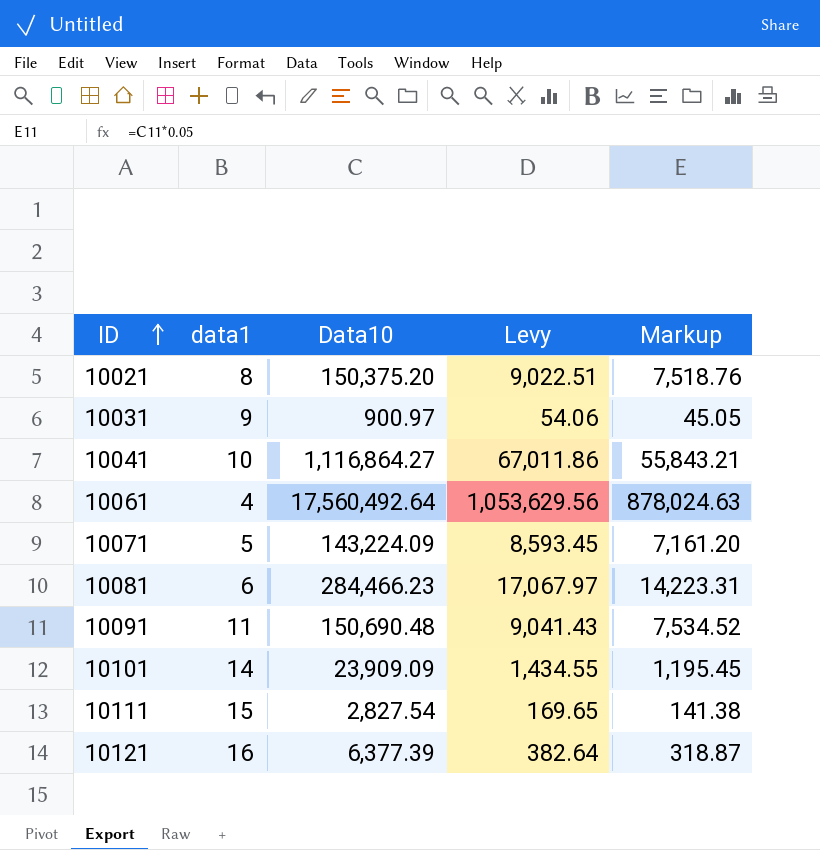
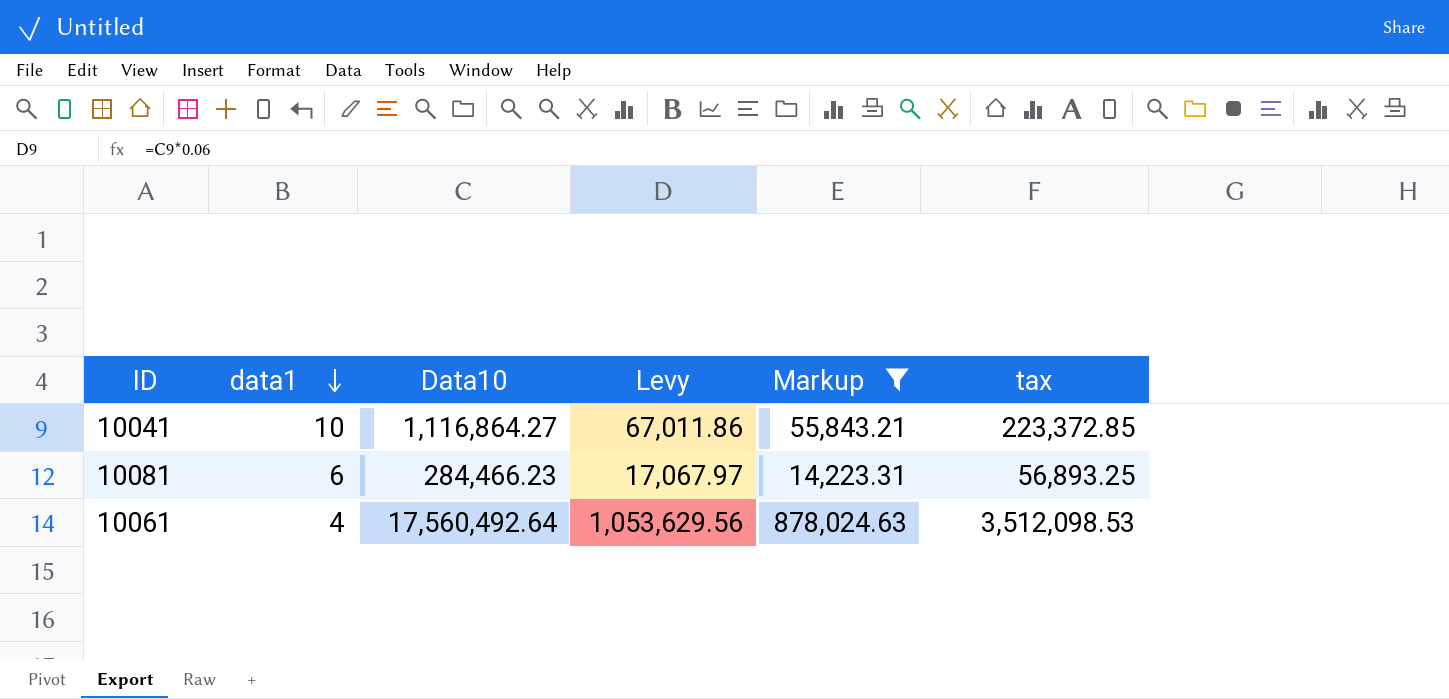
filter: none -> Markup >= 14,223.31
row order: ID ascending -> data1 descending
column tax | formula: none -> [Data10] * 0.2

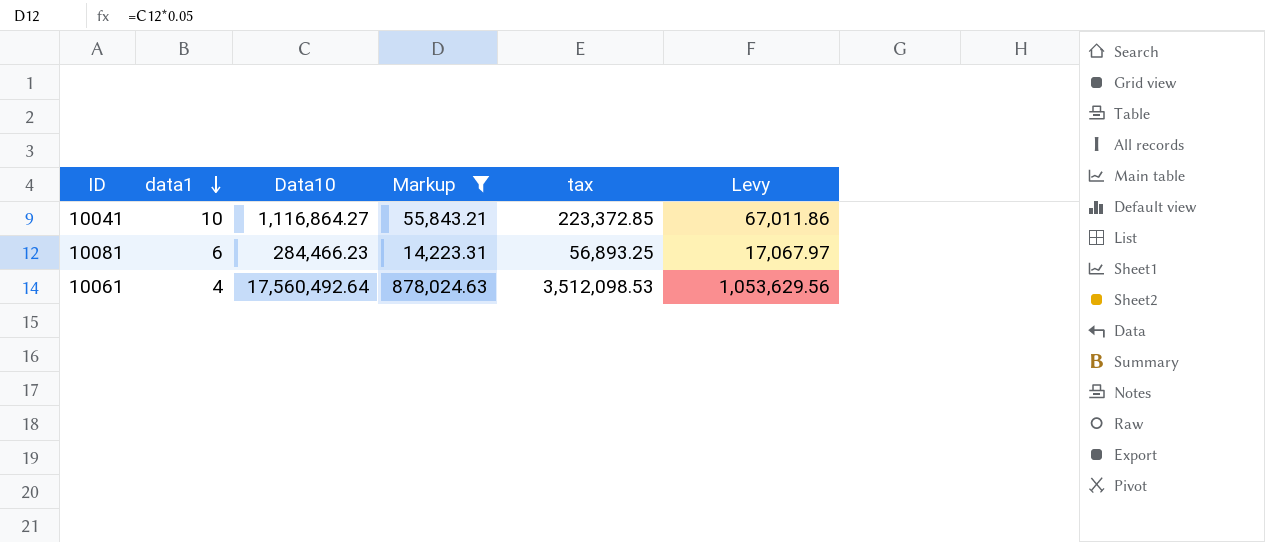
column Levy | position: 4 -> 6

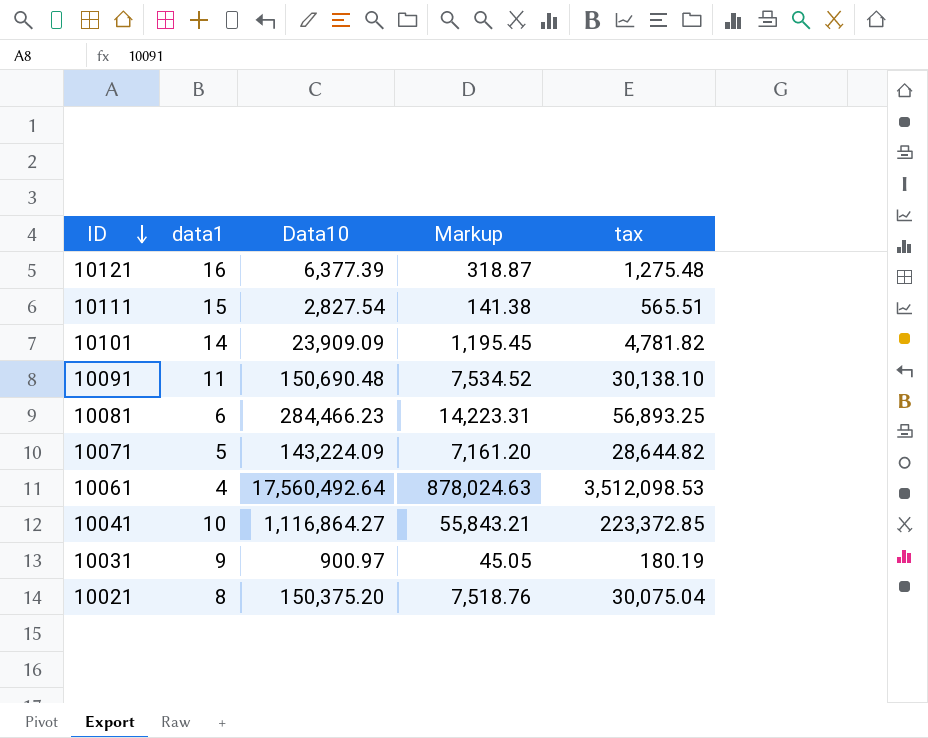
filter: Markup >= 14,223.31 -> none
row order: data1 descending -> ID descending
column Levy | formula: [Data10] * 0.06 -> none

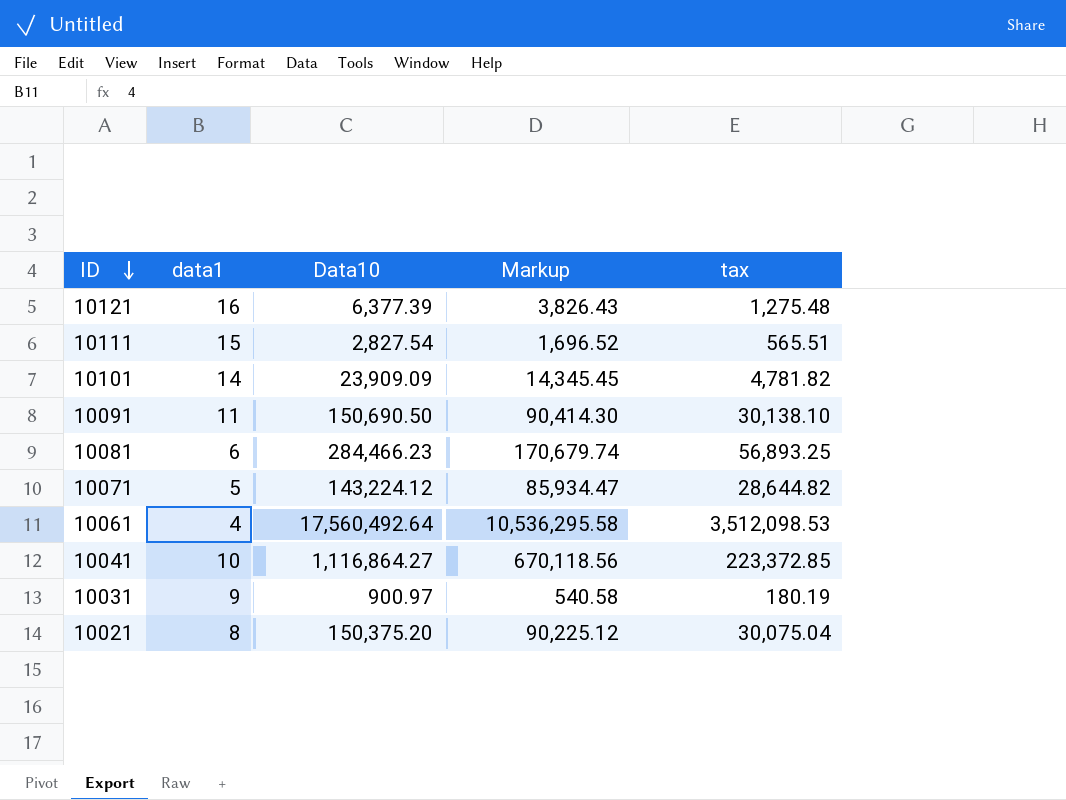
column Markup | formula: [Data10] * 0.05 -> [Data10] * 0.6
10091 | Data10: 150,690.48 -> 150,690.50
10071 | Data10: 143,224.09 -> 143,224.12

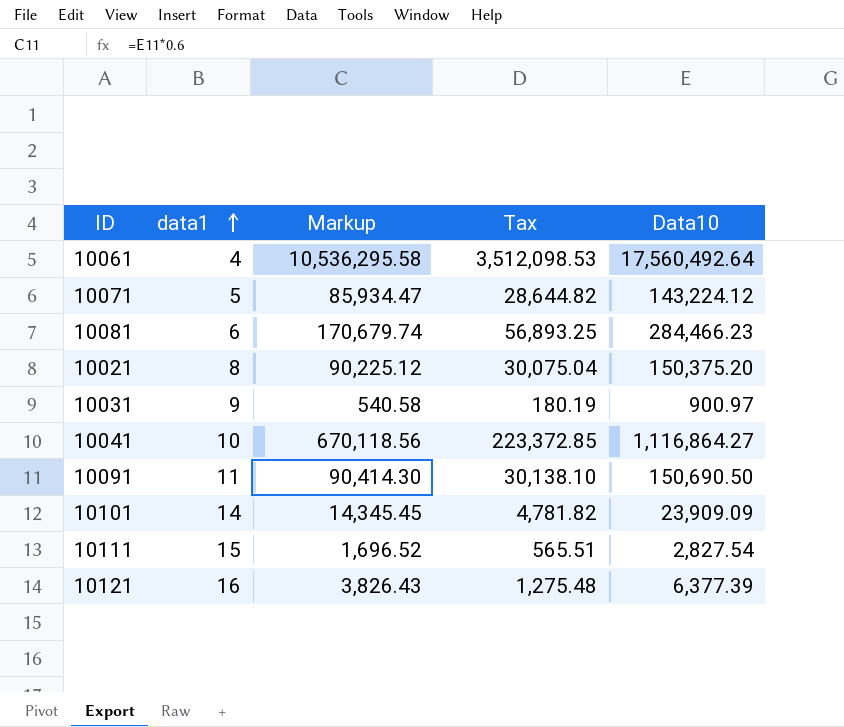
row order: ID descending -> data1 ascending
column name: tax -> Tax
column Data10 | position: 3 -> 5

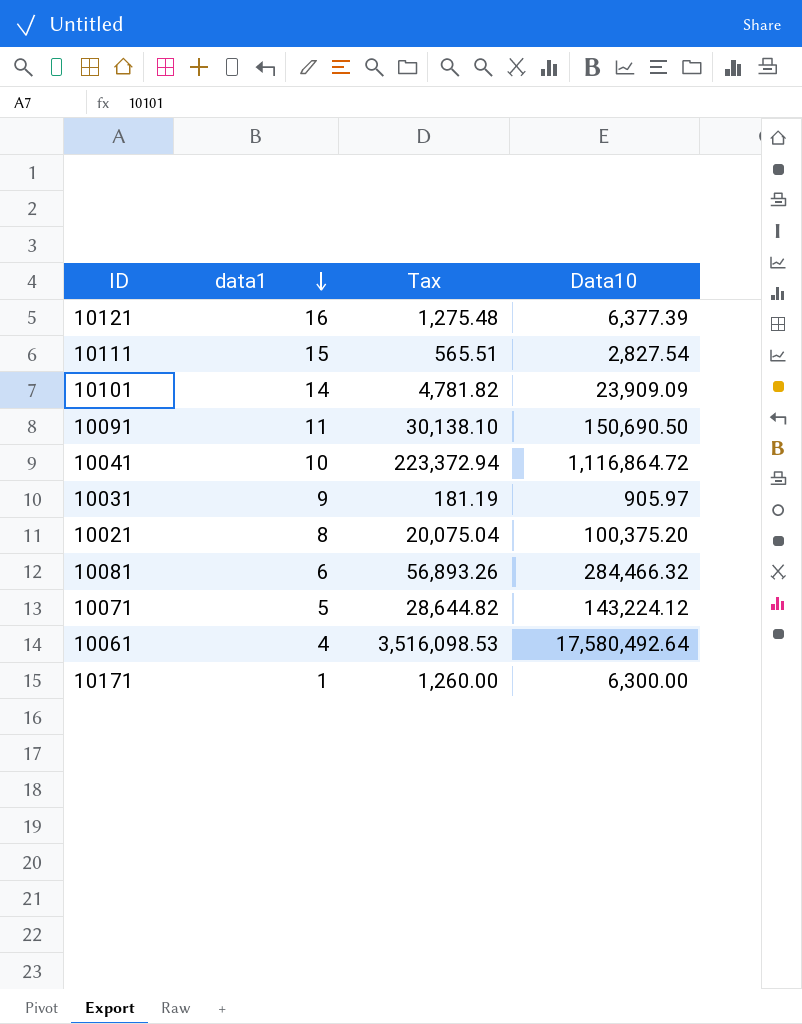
row order: data1 ascending -> data1 descending
column Markup | formula: [Data10] * 0.6 -> none
10041 | Tax: 223,372.85 -> 223,372.94
10041 | Data10: 1,116,864.27 -> 1,116,864.72
10031 | Tax: 180.19 -> 181.19
10031 | Data10: 900.97 -> 905.97
10021 | Tax: 30,075.04 -> 20,075.04
10021 | Data10: 150,375.20 -> 100,375.20
10081 | Tax: 56,893.25 -> 56,893.26
10081 | Data10: 284,466.23 -> 284,466.32
10061 | Tax: 3,512,098.53 -> 3,516,098.53
10061 | Data10: 17,560,492.64 -> 17,580,492.64
row 10171: none -> 1 | 1,260.00 | 6,300.00

